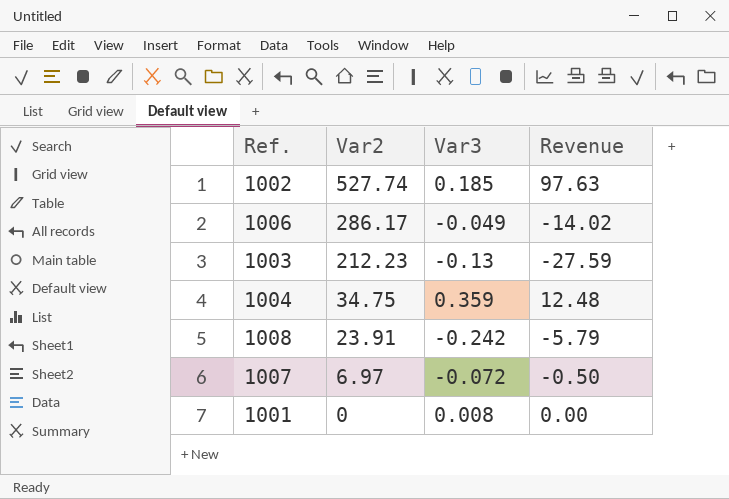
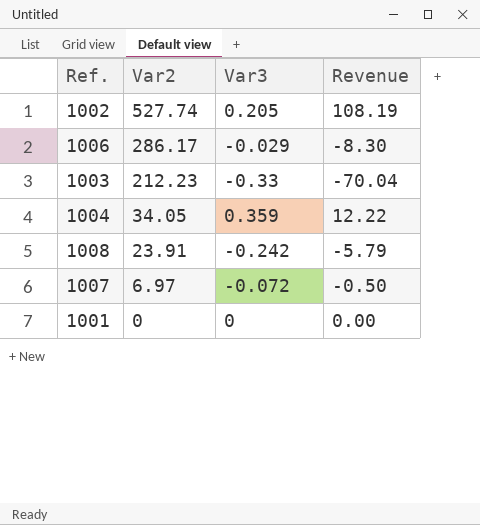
1002 | Var3: 0.185 -> 0.205
1002 | Revenue: 97.63 -> 108.19
1006 | Var3: -0.049 -> -0.029
1006 | Revenue: -14.02 -> -8.30
1003 | Var3: -0.13 -> -0.33
1003 | Revenue: -27.59 -> -70.04
1004 | Var2: 34.75 -> 34.05
1004 | Revenue: 12.48 -> 12.22
1001 | Var3: 0.008 -> 0

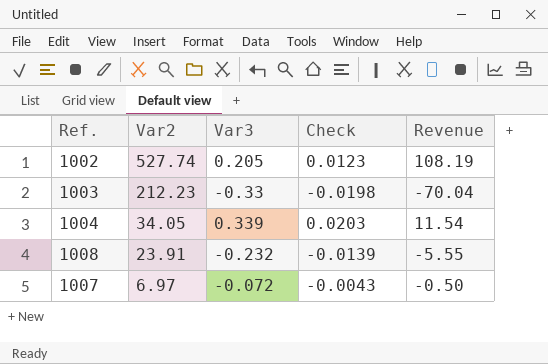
column Check | formula: none -> [Var3] * 0.06
row 1006: 286.17 | -0.029 | -8.30 -> none
row 1001: 0 | 0 | 0.00 -> none
1004 | Var3: 0.359 -> 0.339
1004 | Revenue: 12.22 -> 11.54
1008 | Var3: -0.242 -> -0.232
1008 | Revenue: -5.79 -> -5.55

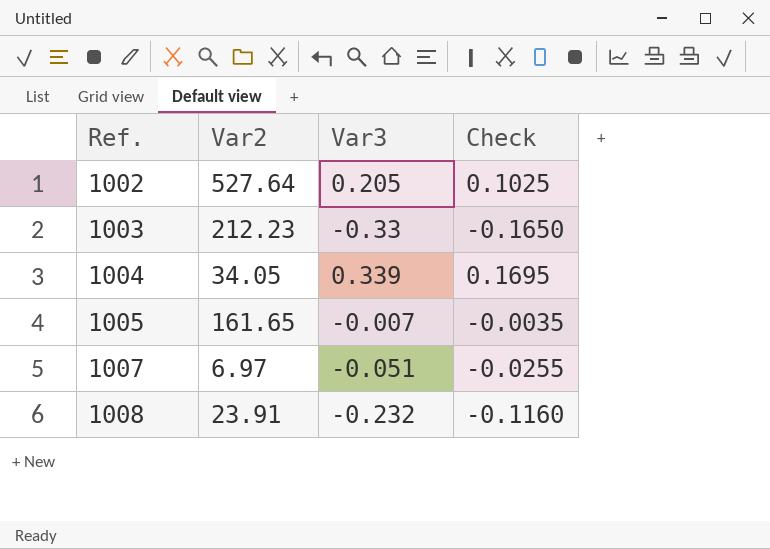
row order: Var2 descending -> Ref. ascending
column Revenue | formula: [Var2] * [Var3] -> none
column Check | formula: [Var3] * 0.06 -> [Var3] * 0.5
1002 | Var2: 527.74 -> 527.64
row 1005: none -> 161.65 | -0.007 | -0.0035
1007 | Var3: -0.072 -> -0.051

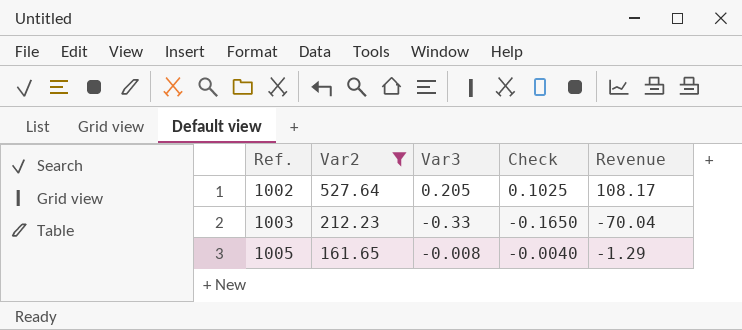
filter: none -> Var2 >= 161.65
column Revenue | formula: none -> [Var2] * [Var3]
1005 | Var3: -0.007 -> -0.008
1005 | Check: -0.0035 -> -0.0040

